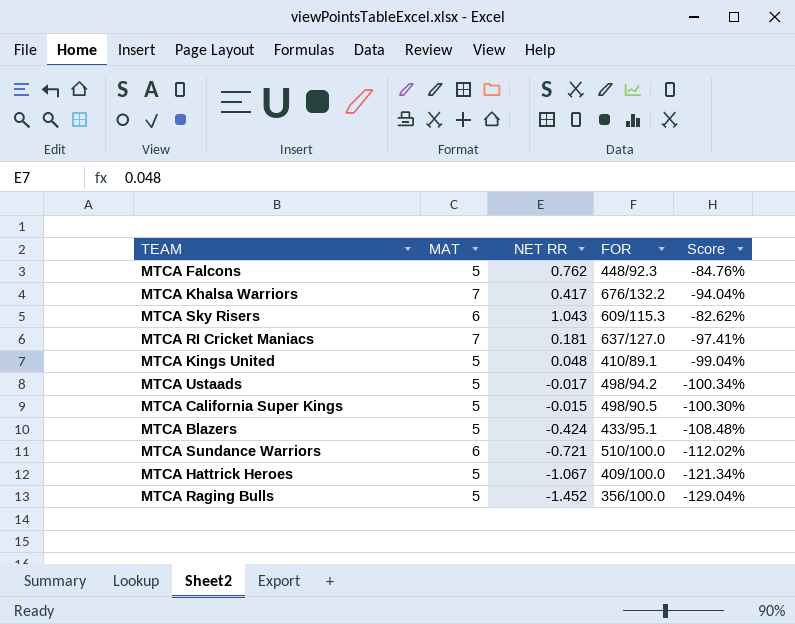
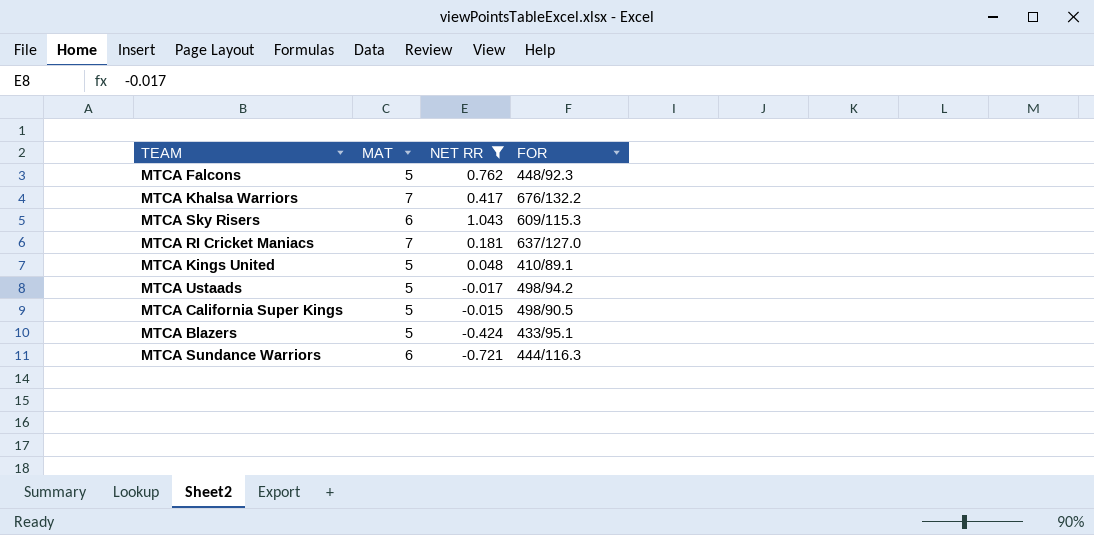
filter: none -> NET RR >= -0.721
column Score | formula: ([NET RR] - [MAT]) / [MAT] -> none
MTCA Sundance Warriors | FOR: 510/100.0 -> 444/116.3

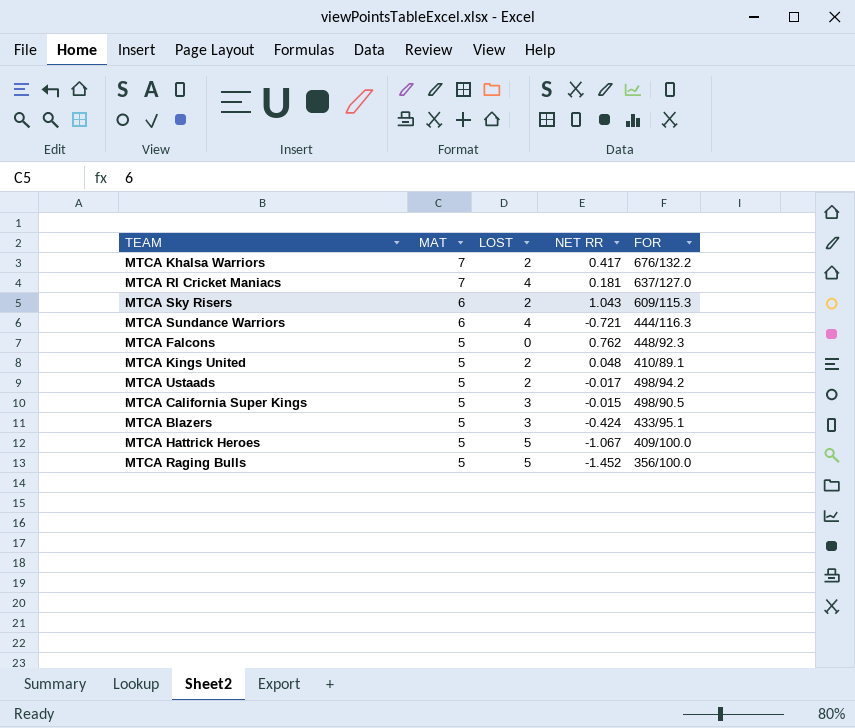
filter: NET RR >= -0.721 -> none
row order: none -> MAT descending
column LOST | position: none -> 3

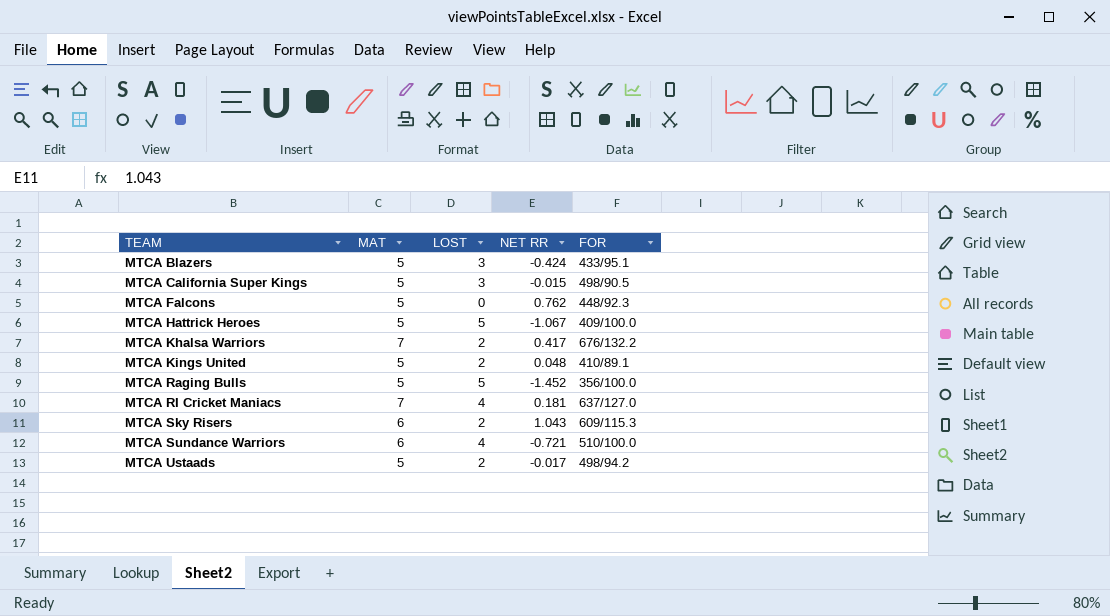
row order: MAT descending -> TEAM ascending
MTCA Sundance Warriors | FOR: 444/116.3 -> 510/100.0

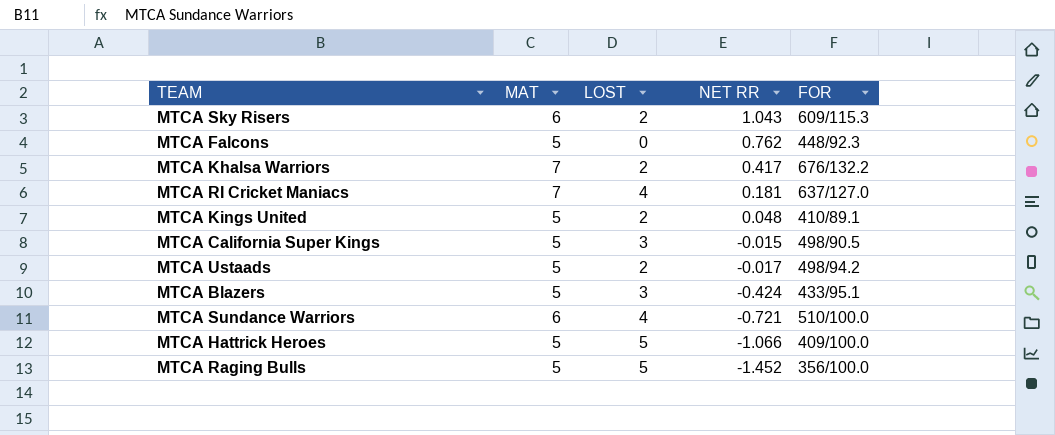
row order: TEAM ascending -> NET RR descending
MTCA Hattrick Heroes | NET RR: -1.067 -> -1.066

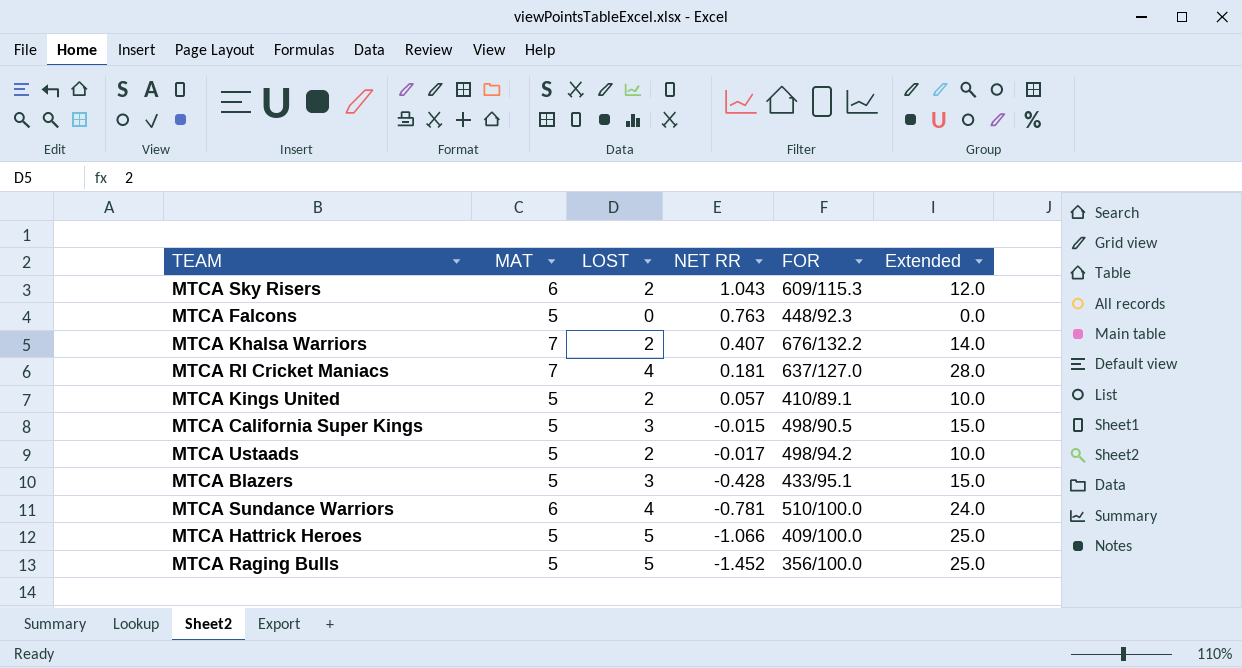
column Extended | formula: none -> [MAT] * [LOST]
MTCA Falcons | NET RR: 0.762 -> 0.763
MTCA Khalsa Warriors | NET RR: 0.417 -> 0.407
MTCA Kings United | NET RR: 0.048 -> 0.057
MTCA Blazers | NET RR: -0.424 -> -0.428
MTCA Sundance Warriors | NET RR: -0.721 -> -0.781

